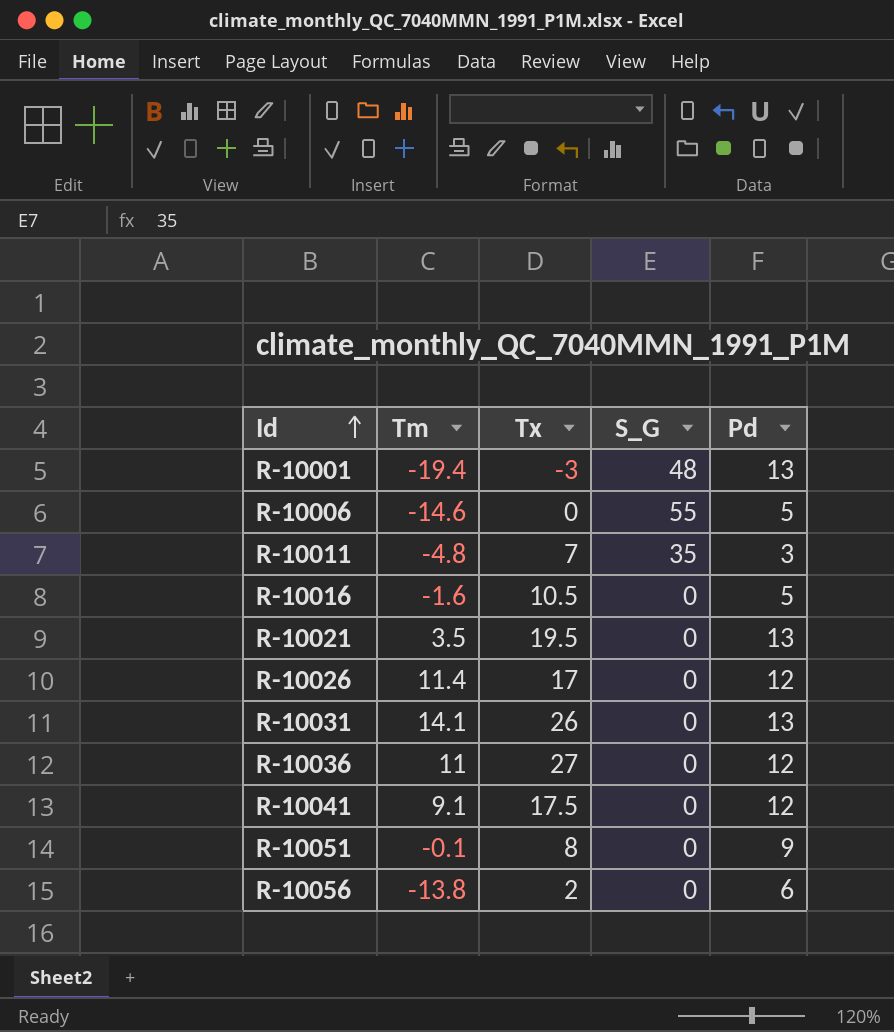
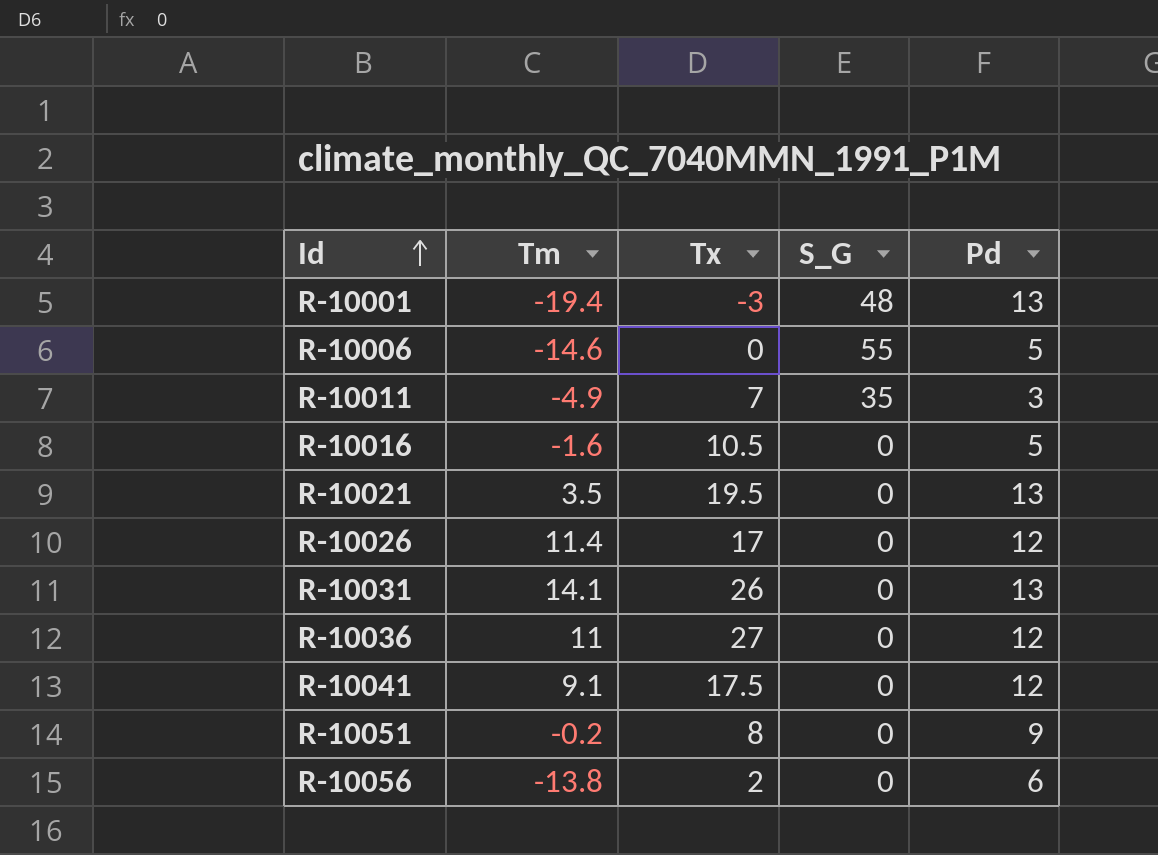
R-10011 | Tm: -4.8 -> -4.9
R-10051 | Tm: -0.1 -> -0.2

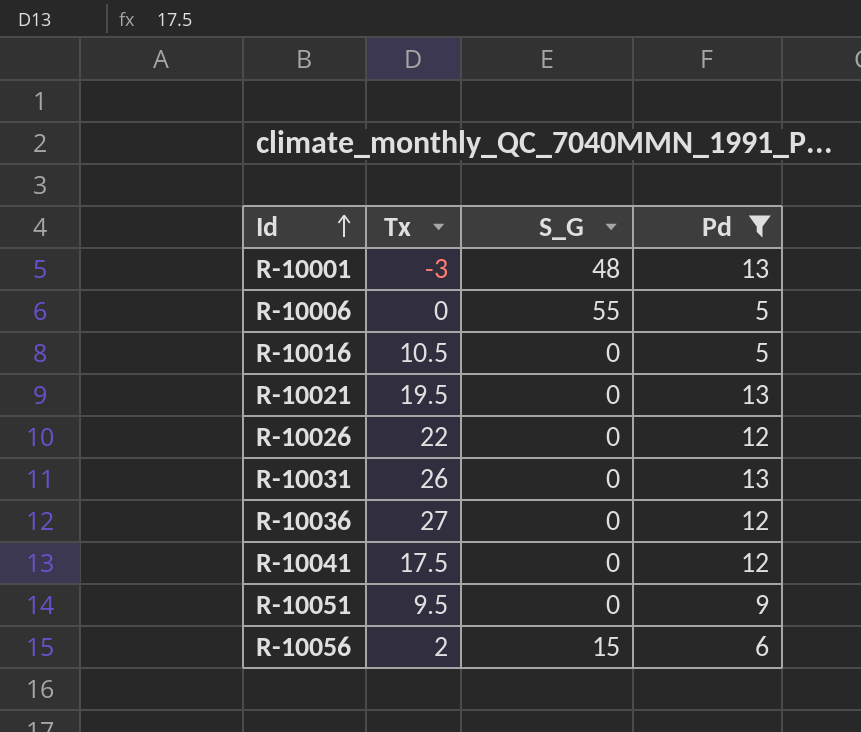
filter: none -> Pd != 3
column Tm | position: 2 -> none
R-10026 | Tx: 17 -> 22
R-10051 | Tx: 8 -> 9.5
R-10056 | S_G: 0 -> 15

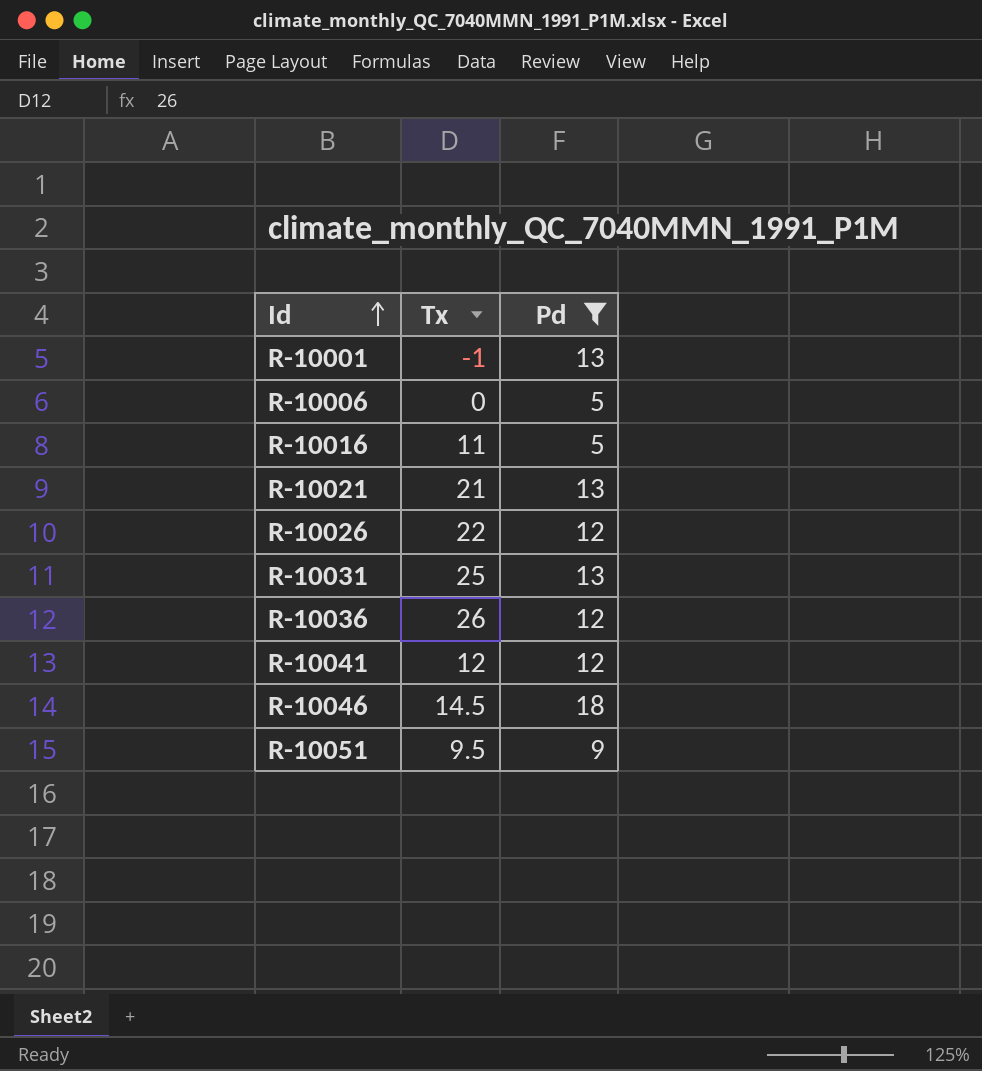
column S_G | position: 3 -> none
row R-10056: 2 | 15 | 6 -> none
R-10001 | Tx: -3 -> -1
R-10016 | Tx: 10.5 -> 11
R-10021 | Tx: 19.5 -> 21
R-10031 | Tx: 26 -> 25
R-10036 | Tx: 27 -> 26
R-10041 | Tx: 17.5 -> 12
row R-10046: none -> 14.5 | 18

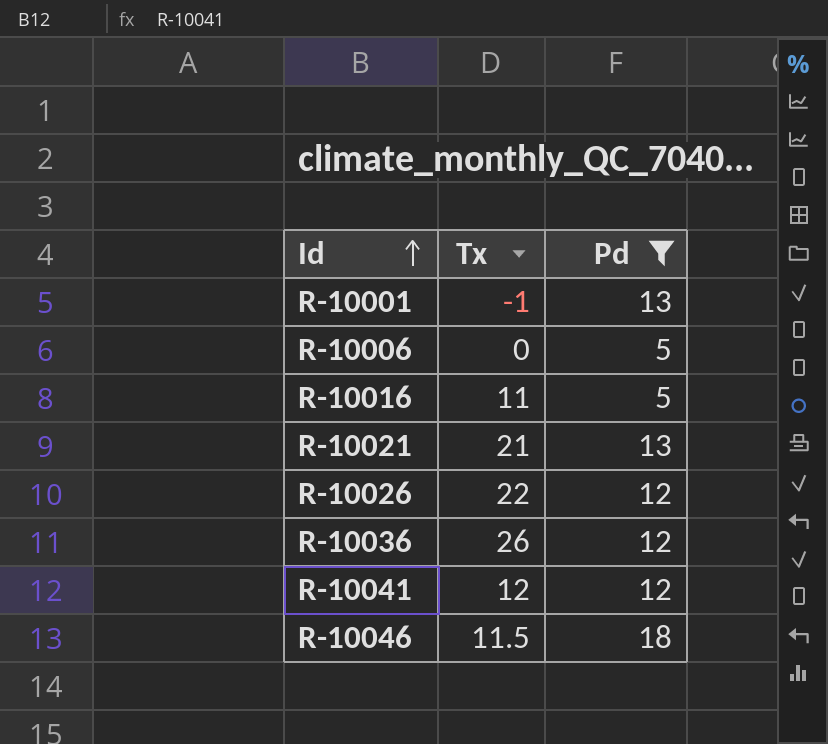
row R-10031: 25 | 13 -> none
row R-10051: 9.5 | 9 -> none
R-10046 | Tx: 14.5 -> 11.5

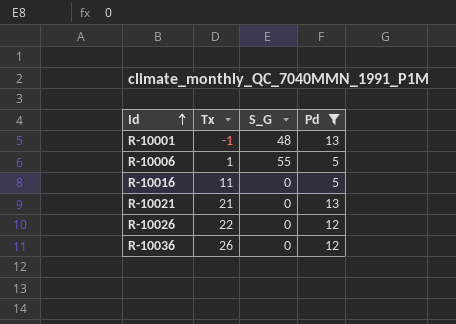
column S_G | position: none -> 3
row R-10041: 12 | 12 -> none
row R-10046: 11.5 | 18 -> none
R-10006 | Tx: 0 -> 1

